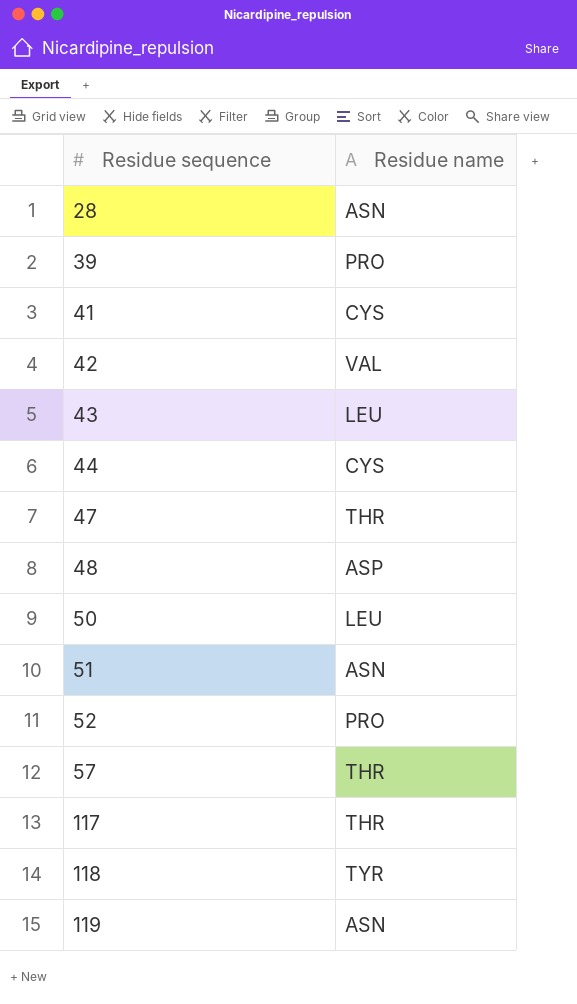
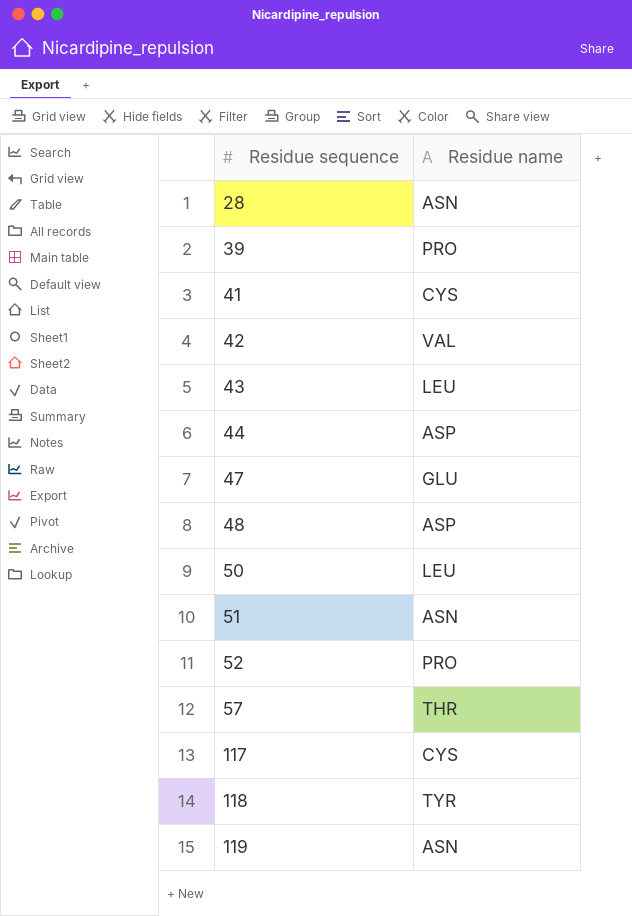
44 | Residue name: CYS -> ASP
47 | Residue name: THR -> GLU
117 | Residue name: THR -> CYS

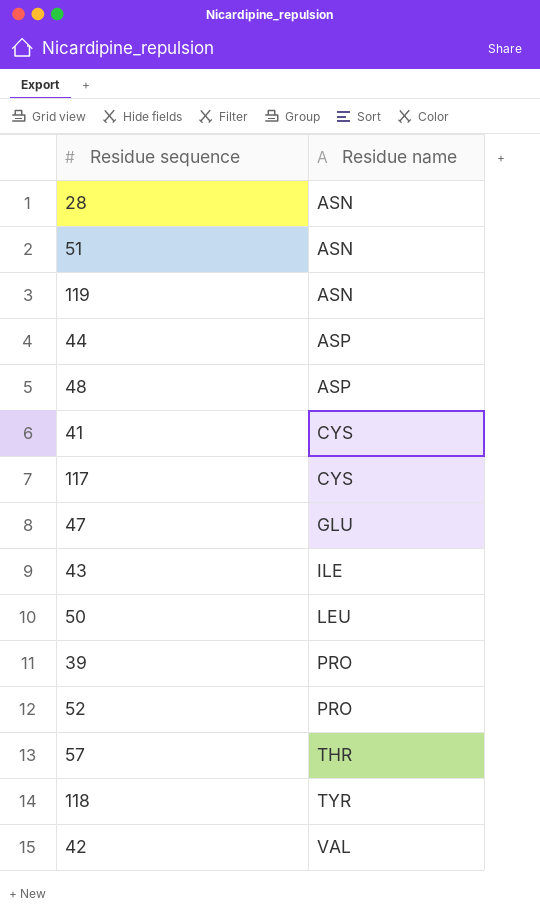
row order: Residue sequence ascending -> Residue name ascending
43 | Residue name: LEU -> ILE

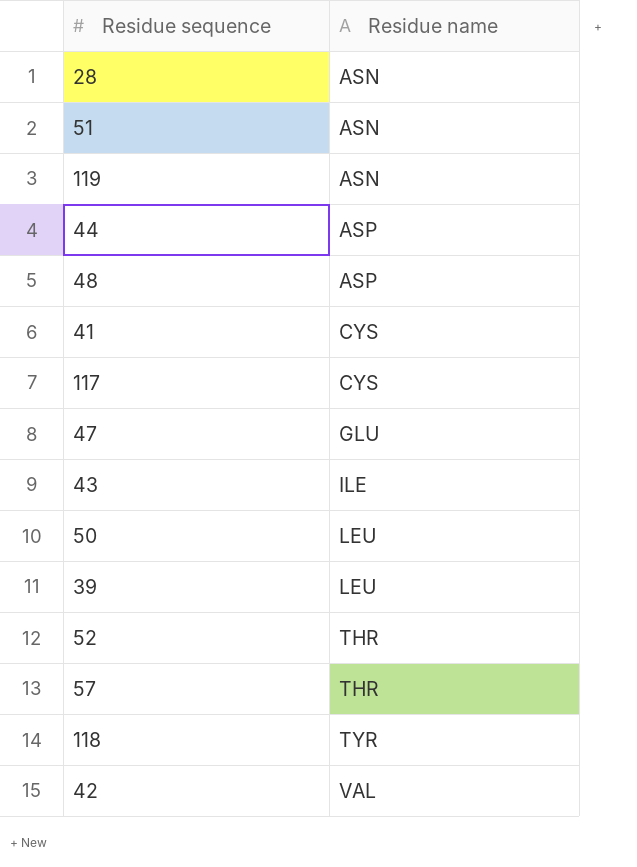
39 | Residue name: PRO -> LEU
52 | Residue name: PRO -> THR

